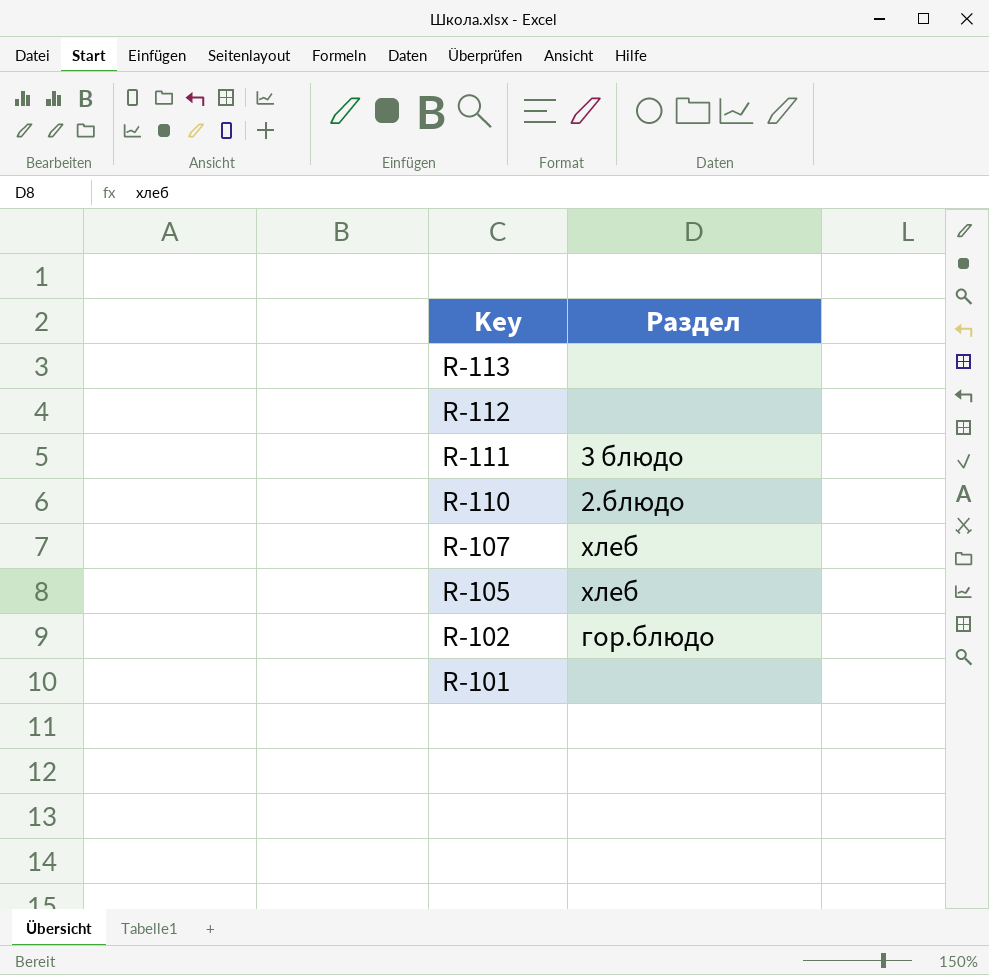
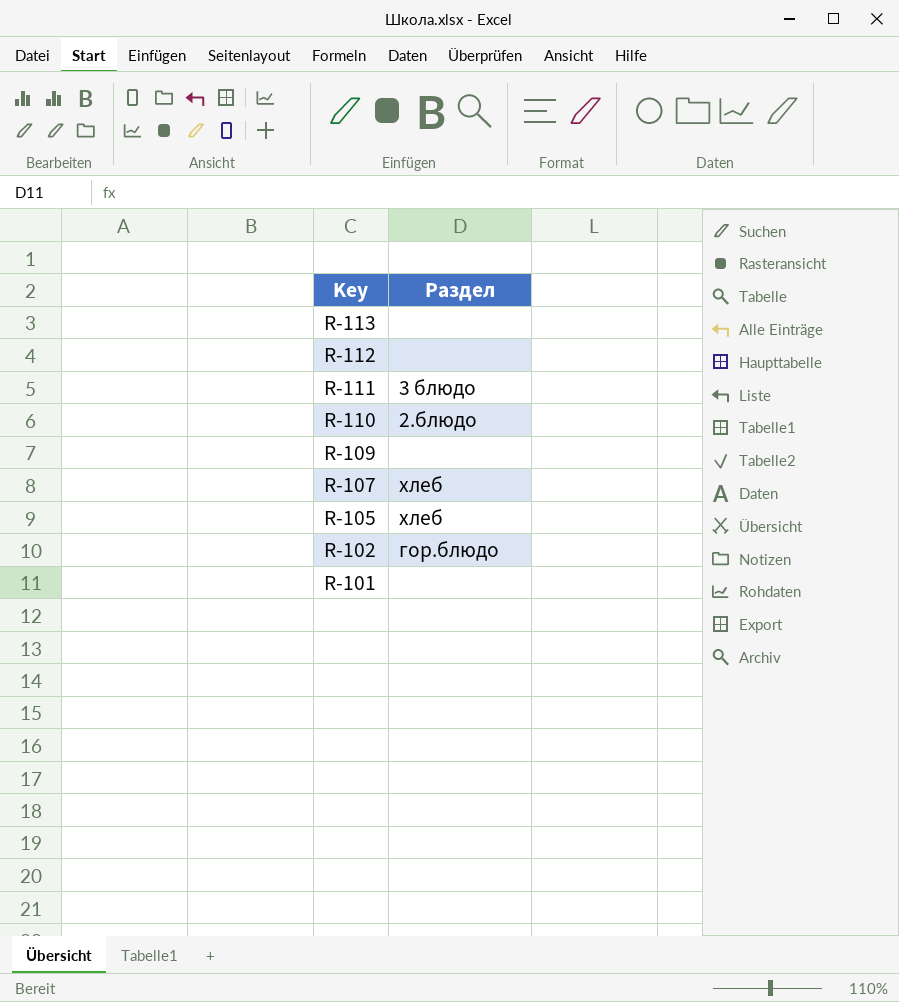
row R-109: none -> none

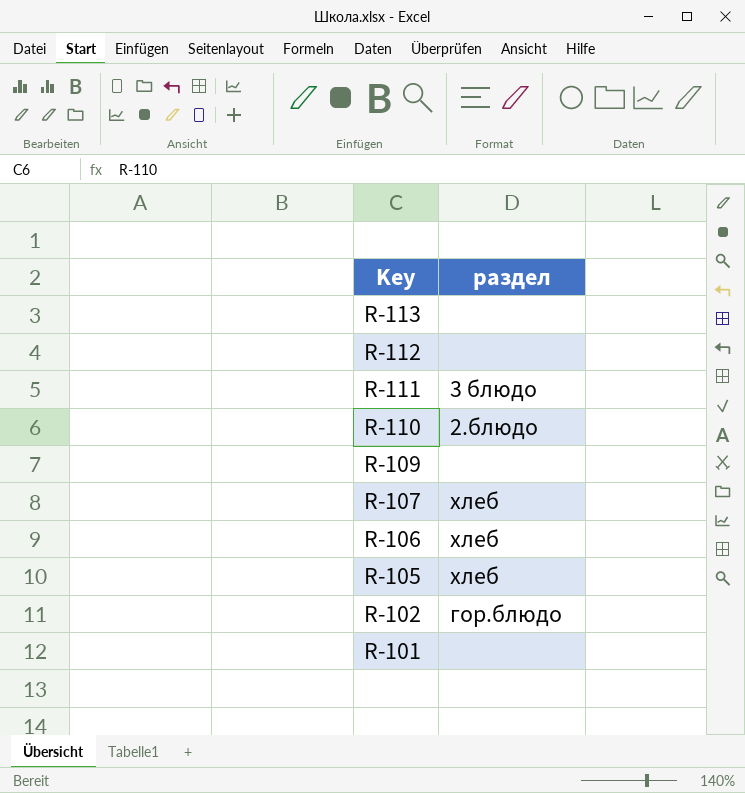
column name: Раздел -> раздел
row R-106: none -> хлеб

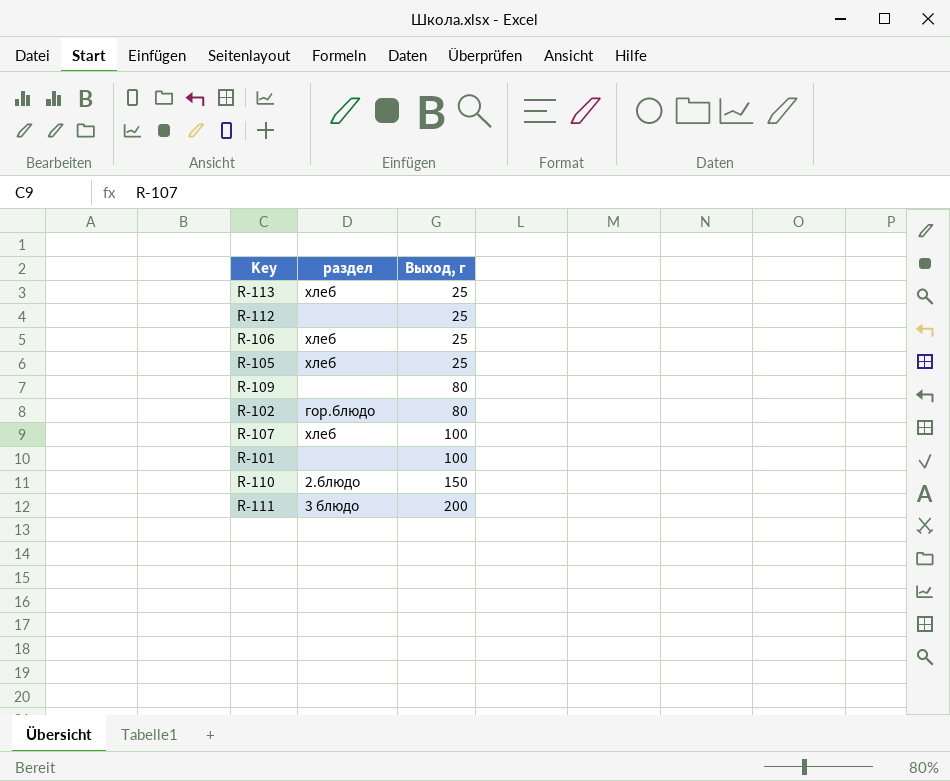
row order: Key descending -> Выход, г ascending
column Выход, г | position: none -> 3
R-113 | раздел: none -> хлеб

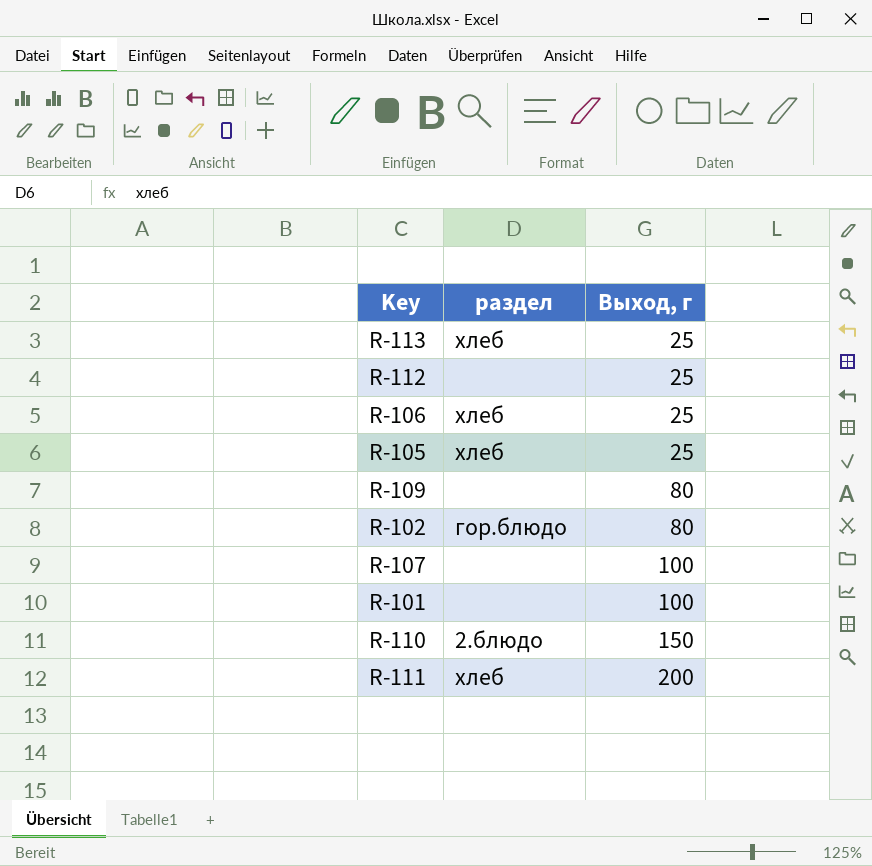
R-107 | раздел: хлеб -> none
R-111 | раздел: 3 блюдо -> хлеб

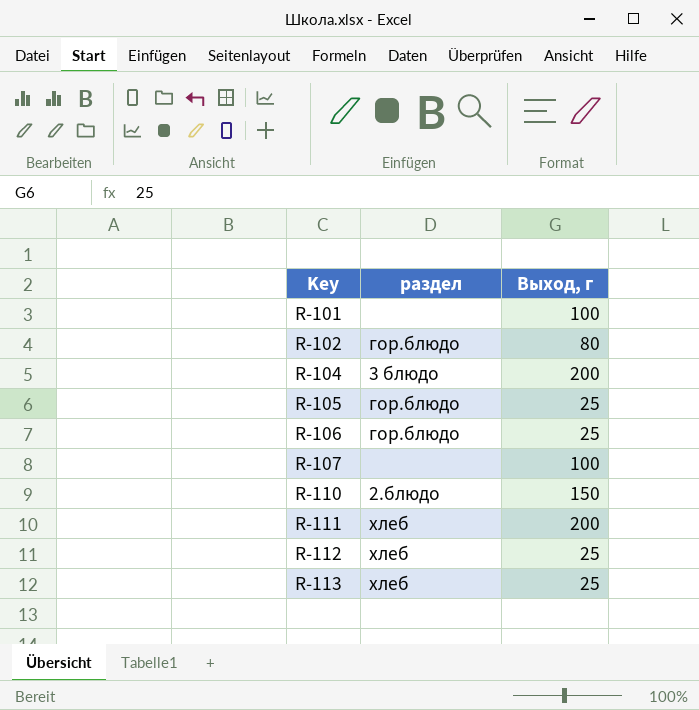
row order: Выход, г ascending -> Key ascending
row R-109: none | 80 -> none
row R-104: none -> 3 блюдо | 200
R-105 | раздел: хлеб -> гор.блюдо
R-106 | раздел: хлеб -> гор.блюдо
R-112 | раздел: none -> хлеб

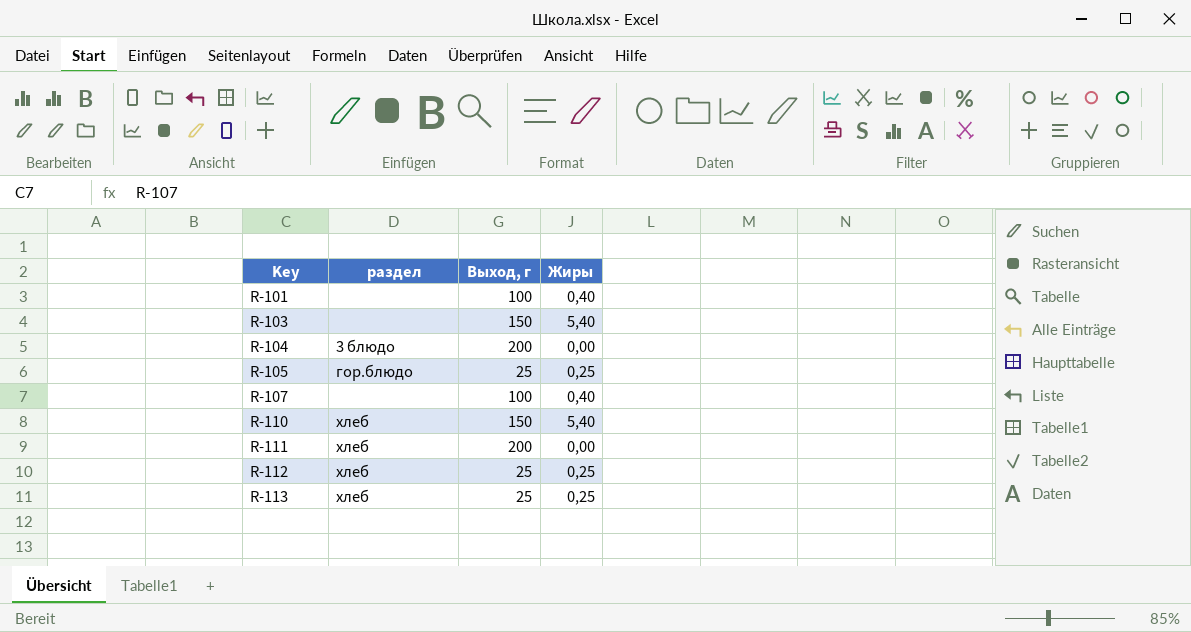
column Жиры | position: none -> 4
row R-102: гор.блюдо | 80 -> none
row R-106: гор.блюдо | 25 -> none
row R-103: none -> none | 150 | 5,40
R-110 | раздел: 2.блюдо -> хлеб

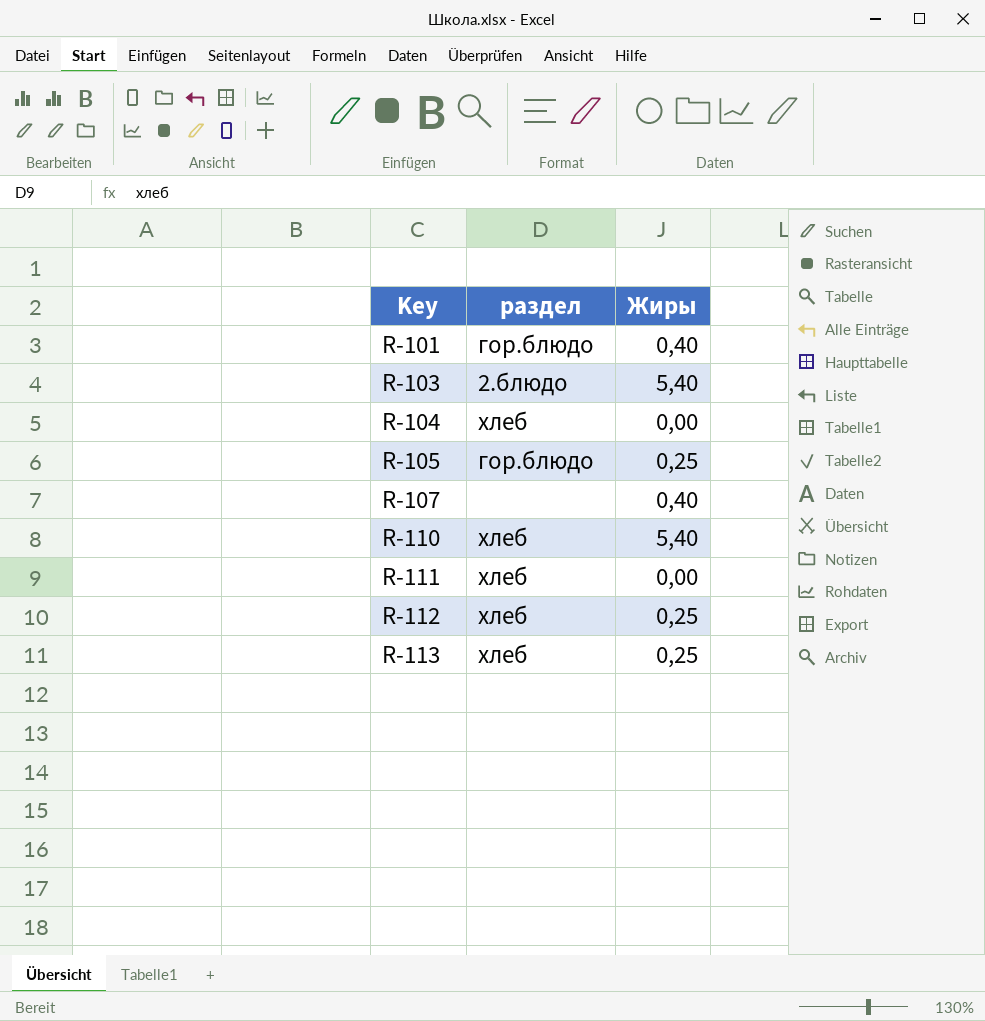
column Выход, г | position: 3 -> none
R-101 | раздел: none -> гор.блюдо
R-103 | раздел: none -> 2.блюдо
R-104 | раздел: 3 блюдо -> хлеб

